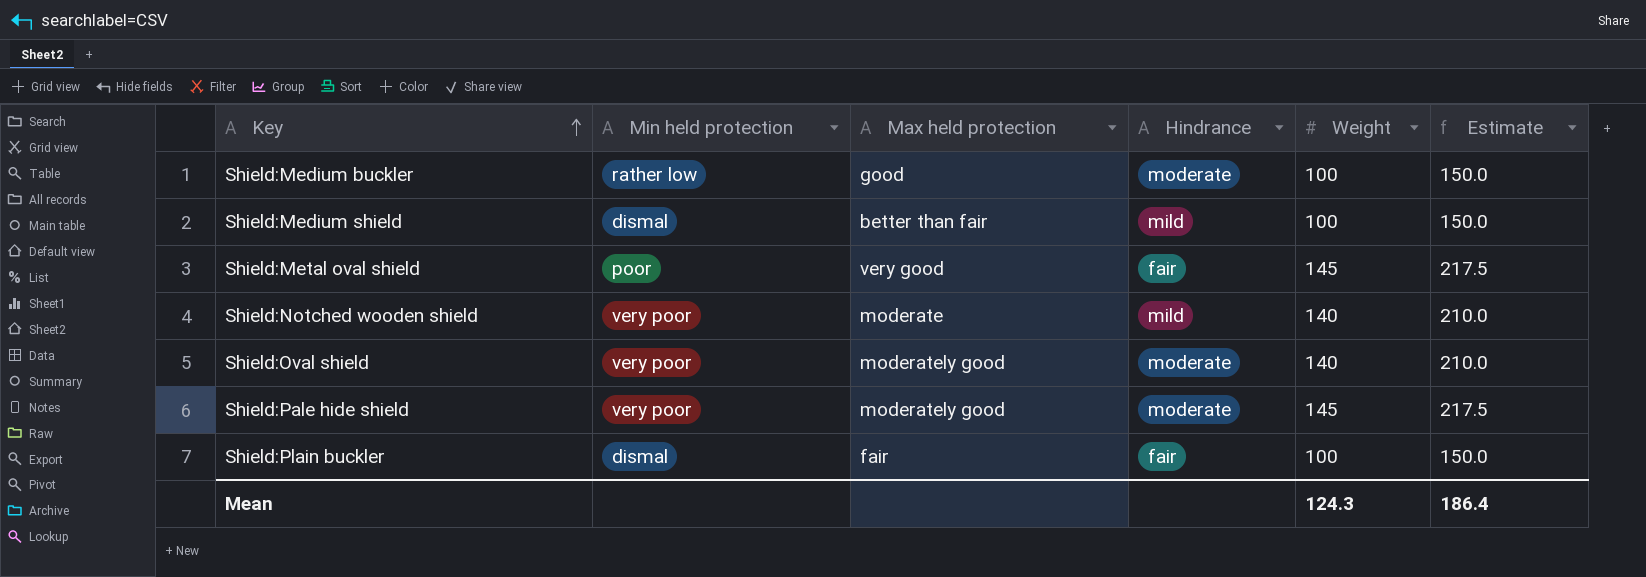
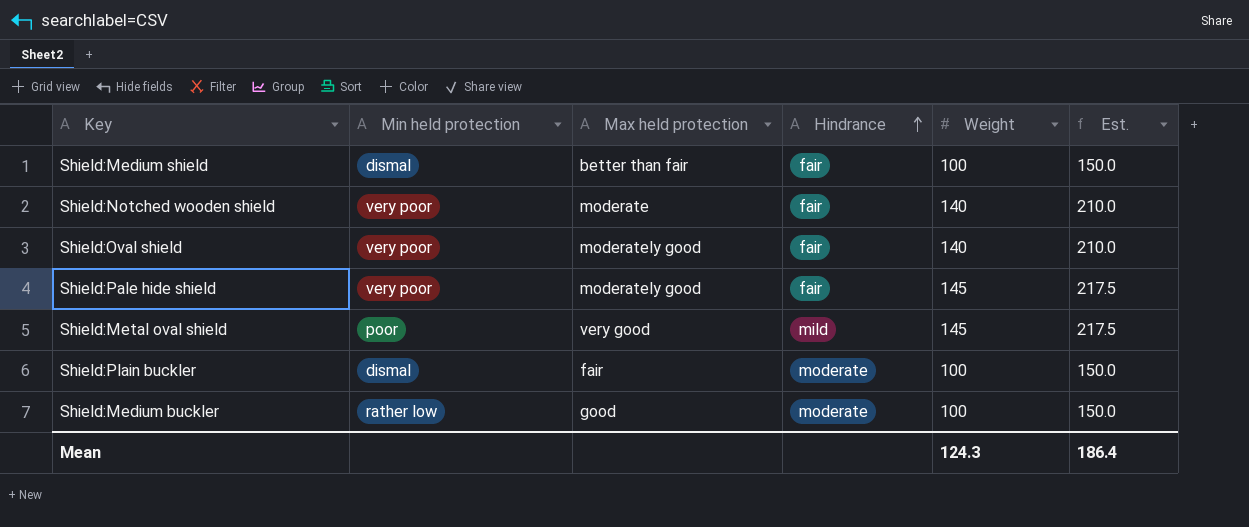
row order: Key ascending -> Hindrance ascending
column name: Estimate -> Est.
Shield:Medium shield | Hindrance: mild -> fair
Shield:Notched wooden shield | Hindrance: mild -> fair
Shield:Oval shield | Hindrance: moderate -> fair
Shield:Pale hide shield | Hindrance: moderate -> fair
Shield:Metal oval shield | Hindrance: fair -> mild
Shield:Plain buckler | Hindrance: fair -> moderate

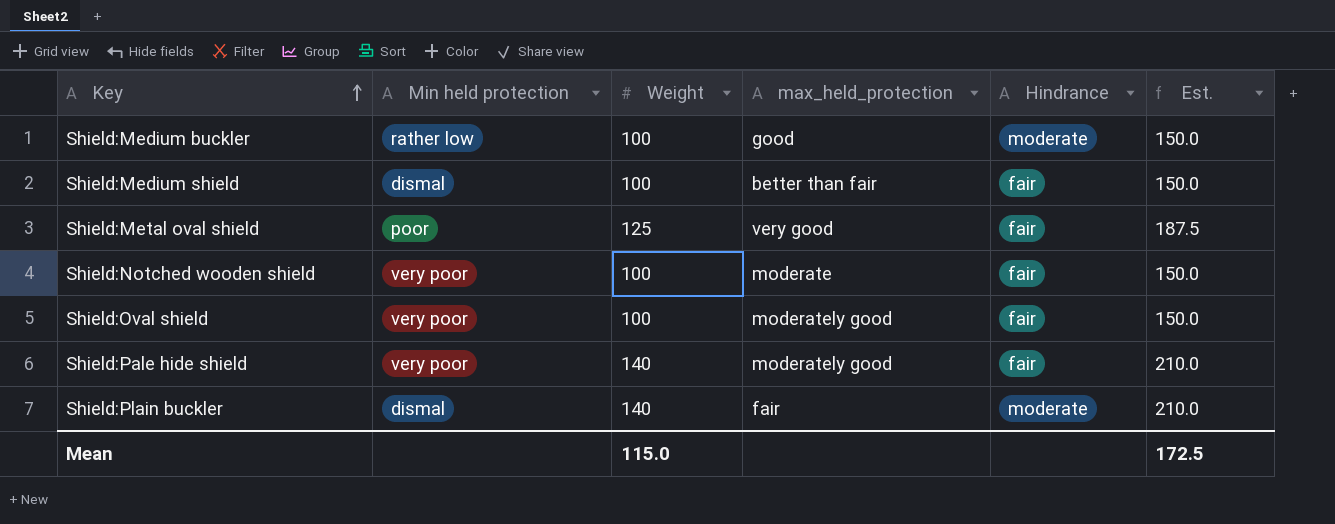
row order: Hindrance ascending -> Key ascending
column Weight | position: 5 -> 3
column name: Max held protection -> max_held_protection
Shield:Metal oval shield | Weight: 145 -> 125
Shield:Metal oval shield | Hindrance: mild -> fair
Shield:Metal oval shield | Est.: 217.5 -> 187.5
Shield:Notched wooden shield | Weight: 140 -> 100
Shield:Notched wooden shield | Est.: 210.0 -> 150.0
Shield:Oval shield | Weight: 140 -> 100
Shield:Oval shield | Est.: 210.0 -> 150.0
Shield:Pale hide shield | Weight: 145 -> 140
Shield:Pale hide shield | Est.: 217.5 -> 210.0
Shield:Plain buckler | Weight: 100 -> 140
Shield:Plain buckler | Est.: 150.0 -> 210.0
Mean | Weight: 124.3 -> 115.0
Mean | Est.: 186.4 -> 172.5

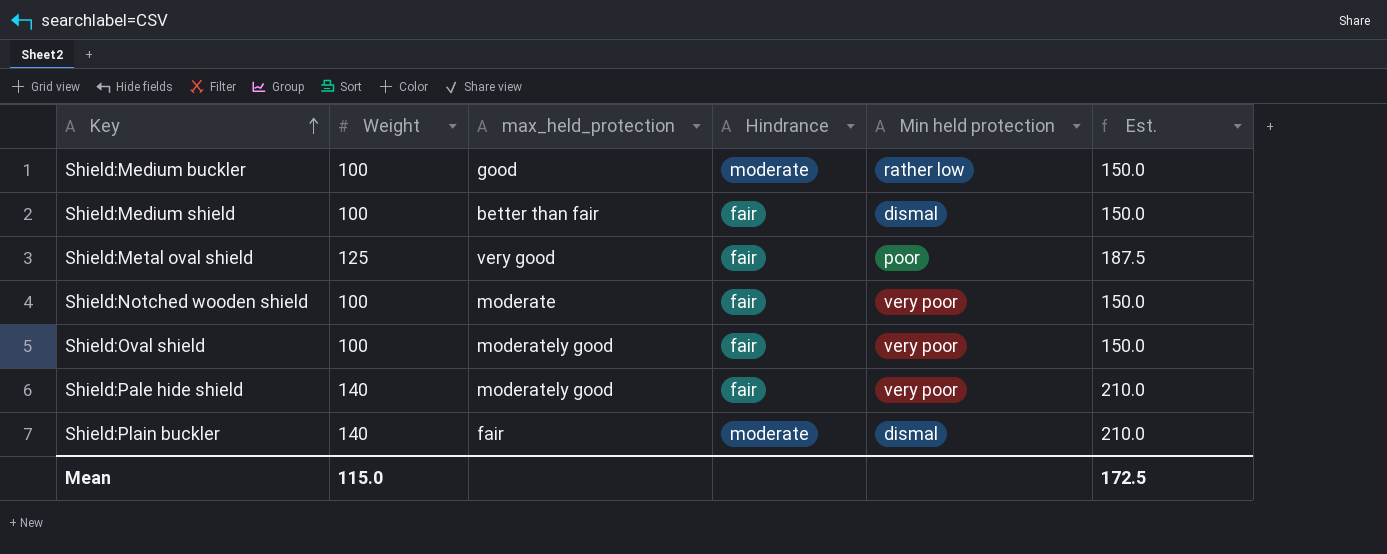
column Min held protection | position: 2 -> 5

